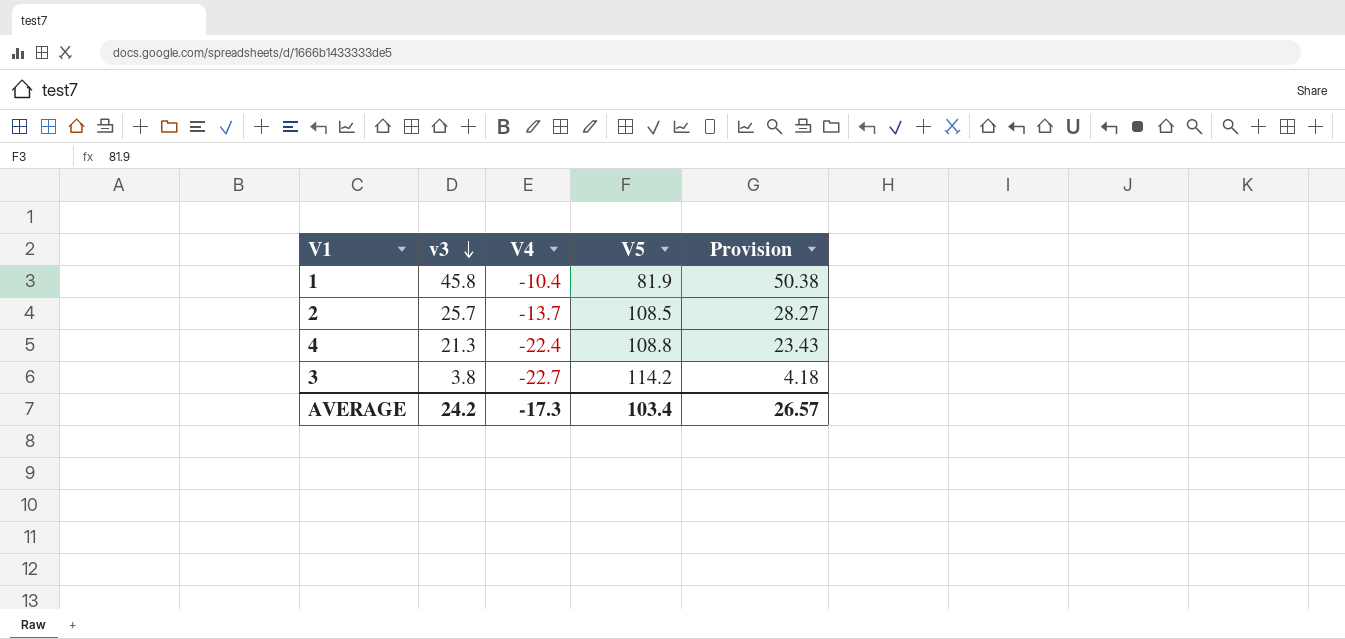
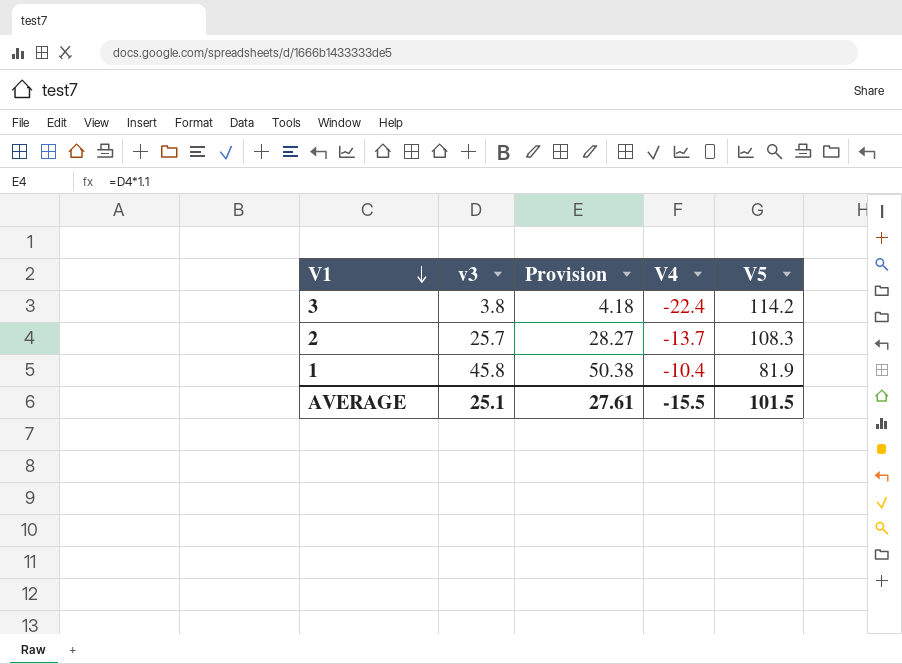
row order: v3 descending -> V1 descending
column Provision | position: 5 -> 3
row 4: 21.3 | -22.4 | 108.8 | 23.43 -> none
3 | V4: -22.7 -> -22.4
2 | V5: 108.5 -> 108.3
AVERAGE | v3: 24.2 -> 25.1
AVERAGE | Provision: 26.57 -> 27.61
AVERAGE | V4: -17.3 -> -15.5
AVERAGE | V5: 103.4 -> 101.5

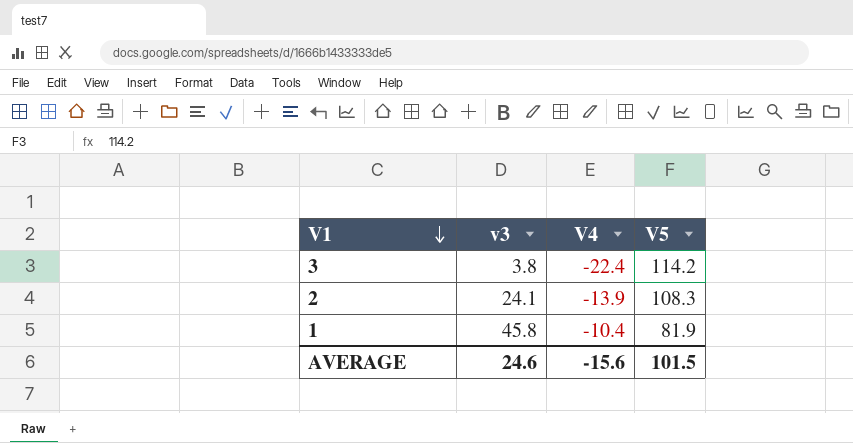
column Provision | formula: [v3] * 1.1 -> none
2 | v3: 25.7 -> 24.1
2 | V4: -13.7 -> -13.9
AVERAGE | v3: 25.1 -> 24.6
AVERAGE | V4: -15.5 -> -15.6

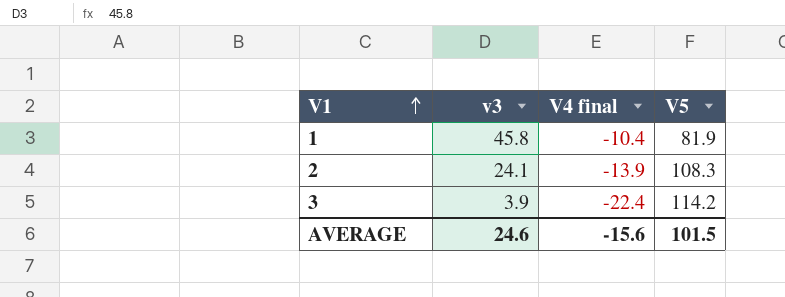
row order: V1 descending -> V1 ascending
column name: V4 -> V4 final
3 | v3: 3.8 -> 3.9

